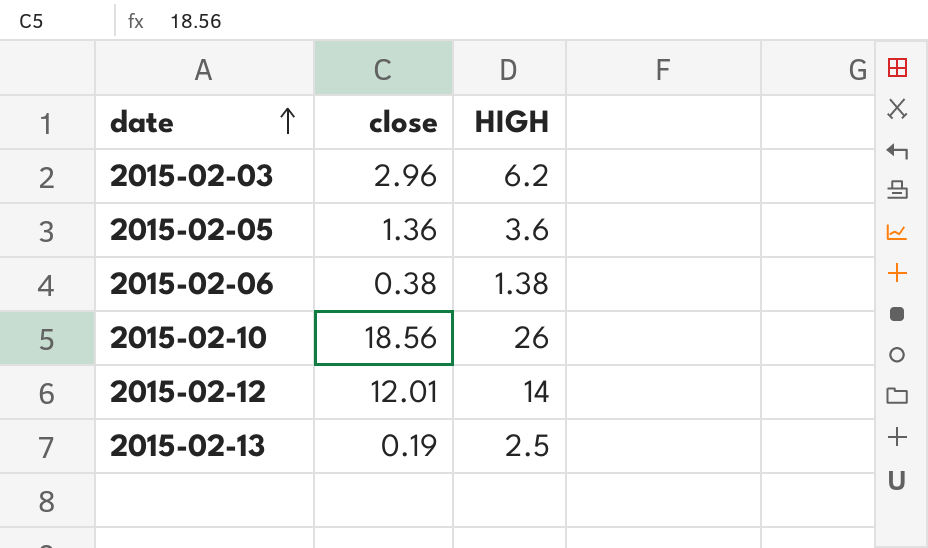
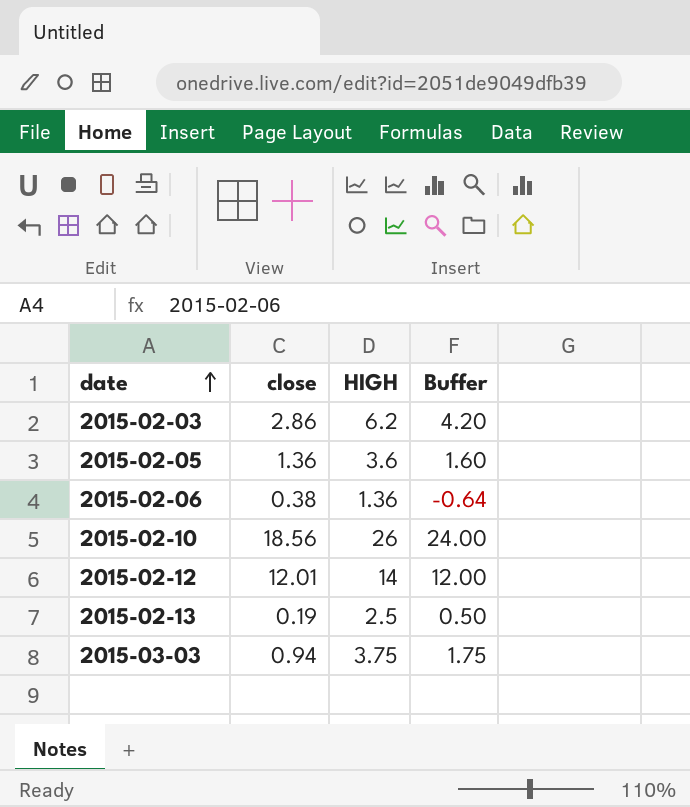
column Buffer | formula: none -> [HIGH] - 2
2015-02-03 | close: 2.96 -> 2.86
2015-02-06 | HIGH: 1.38 -> 1.36
row 2015-03-03: none -> 0.94 | 3.75 | 1.75

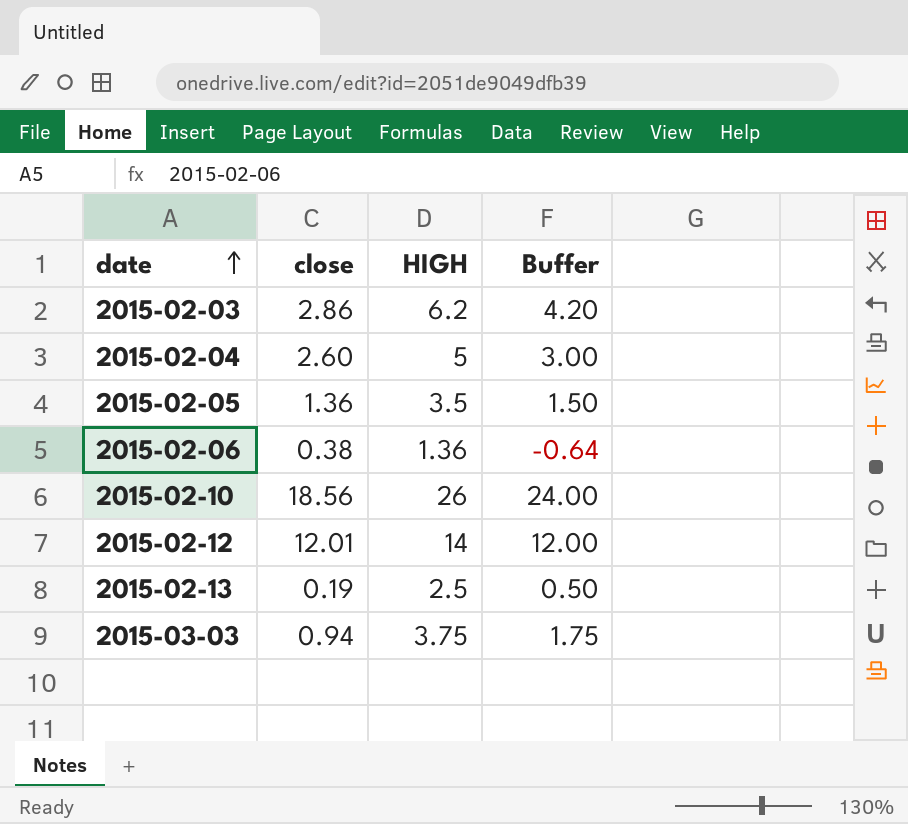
row 2015-02-04: none -> 2.60 | 5 | 3.00
2015-02-05 | HIGH: 3.6 -> 3.5
2015-02-05 | Buffer: 1.60 -> 1.50

